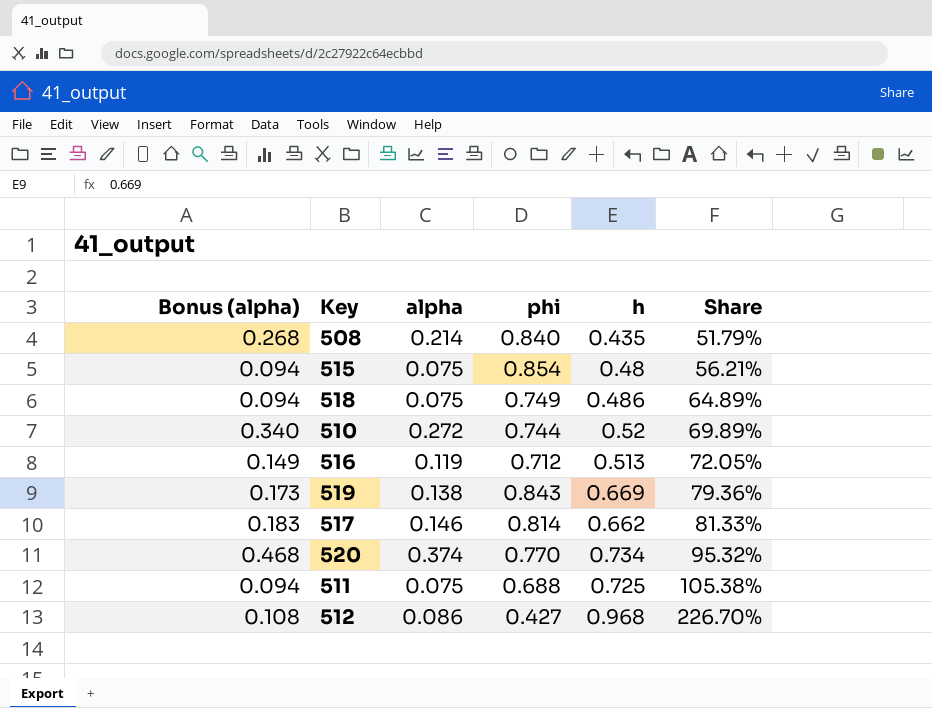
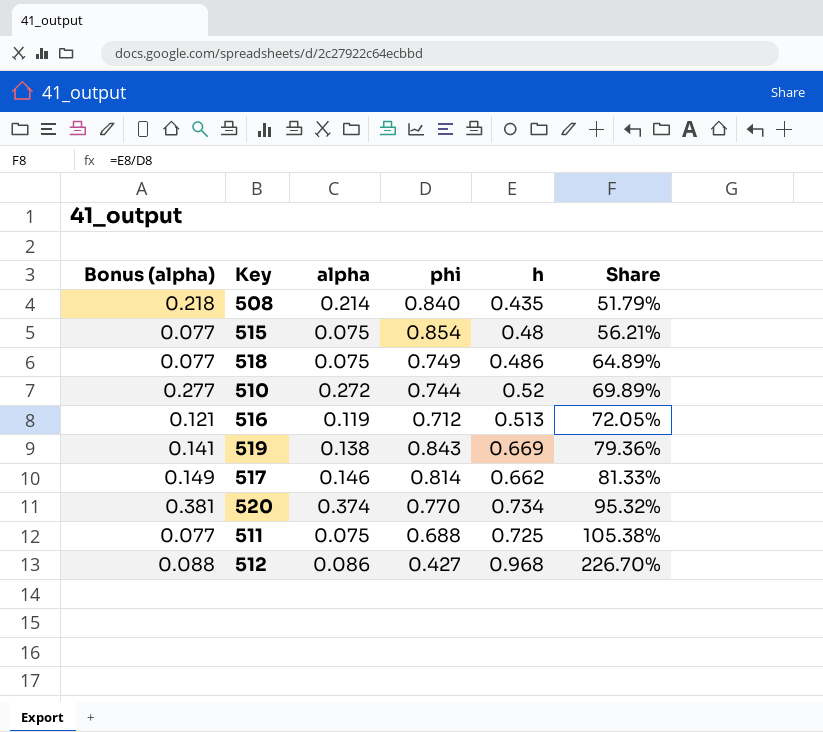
column Bonus (alpha) | formula: [alpha] * 1.25 -> [alpha] * 1.02

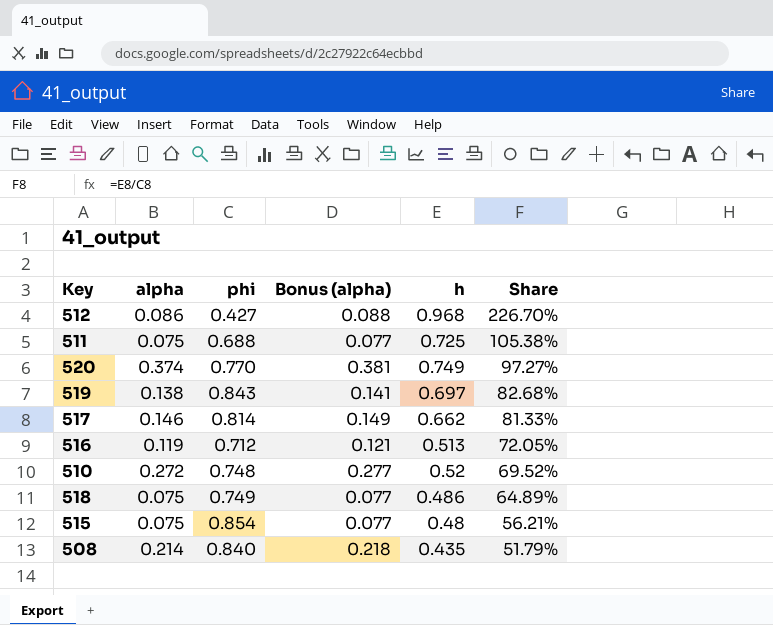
row order: Share ascending -> Share descending
column Bonus (alpha) | position: 1 -> 4
520 | h: 0.734 -> 0.749
520 | Share: 95.32% -> 97.27%
519 | h: 0.669 -> 0.697
519 | Share: 79.36% -> 82.68%
510 | phi: 0.744 -> 0.748
510 | Share: 69.89% -> 69.52%

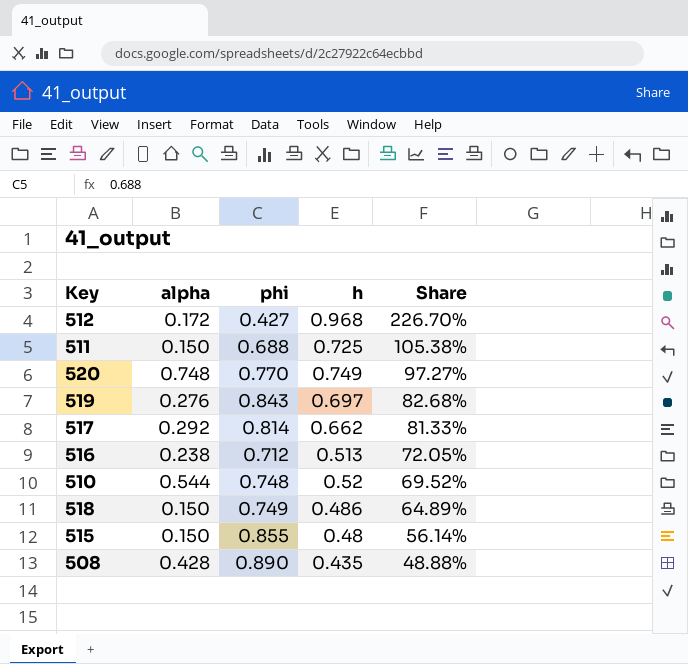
column Bonus (alpha) | formula: [alpha] * 1.02 -> none
512 | alpha: 0.086 -> 0.172
511 | alpha: 0.075 -> 0.150
520 | alpha: 0.374 -> 0.748
519 | alpha: 0.138 -> 0.276
517 | alpha: 0.146 -> 0.292
516 | alpha: 0.119 -> 0.238
510 | alpha: 0.272 -> 0.544
518 | alpha: 0.075 -> 0.150
515 | alpha: 0.075 -> 0.150
515 | phi: 0.854 -> 0.855
515 | Share: 56.21% -> 56.14%
508 | alpha: 0.214 -> 0.428
508 | phi: 0.840 -> 0.890
508 | Share: 51.79% -> 48.88%

